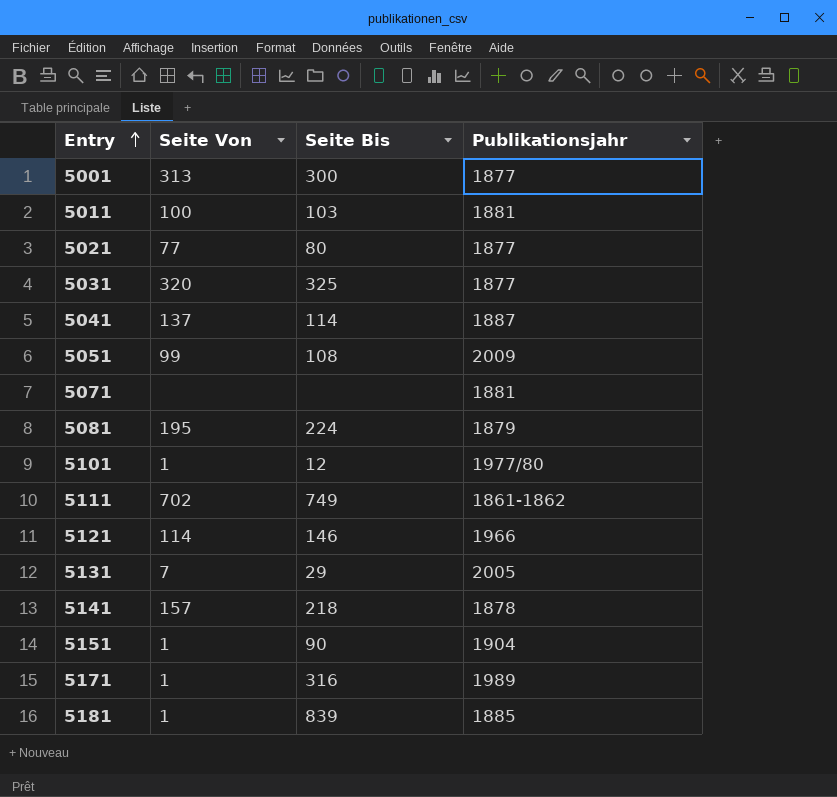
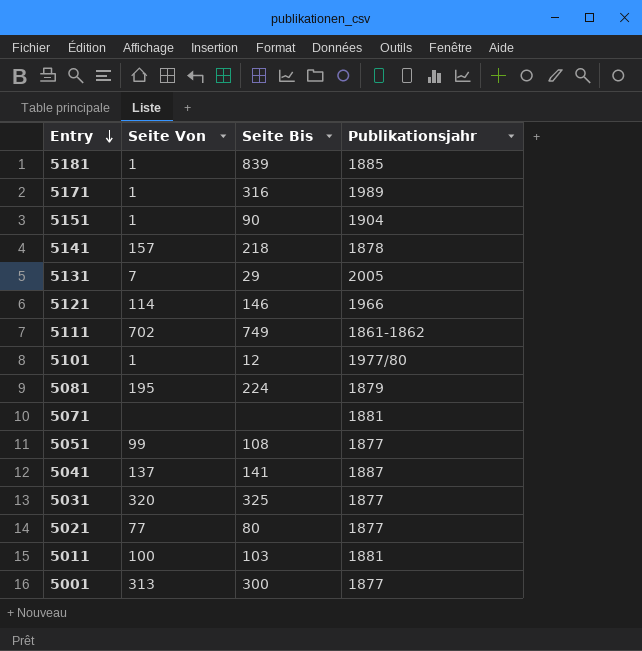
row order: Entry ascending -> Entry descending
5051 | Publikationsjahr: 2009 -> 1877
5041 | Seite Bis: 114 -> 141

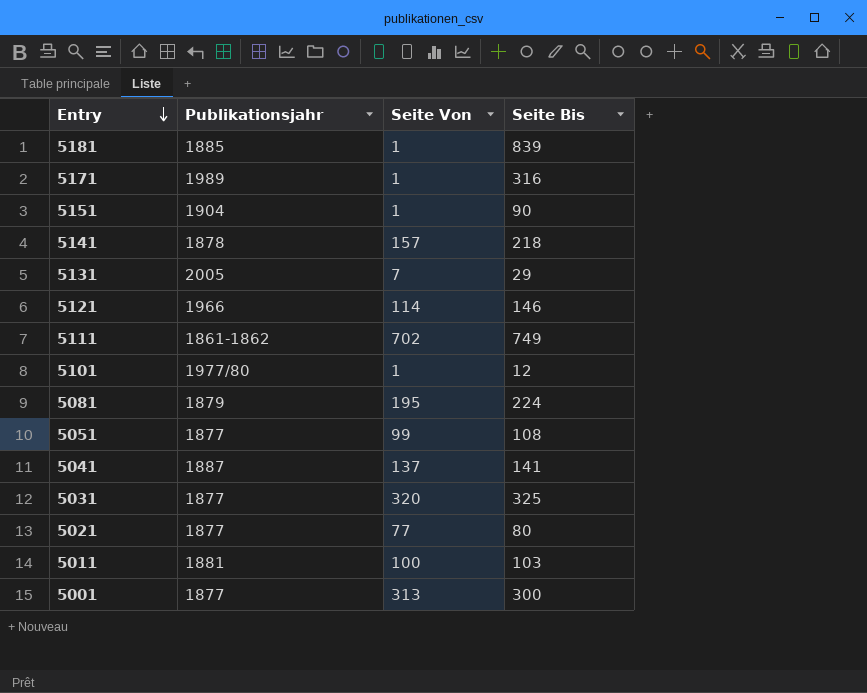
column Publikationsjahr | position: 4 -> 2
row 5071: none | none | 1881 -> none

